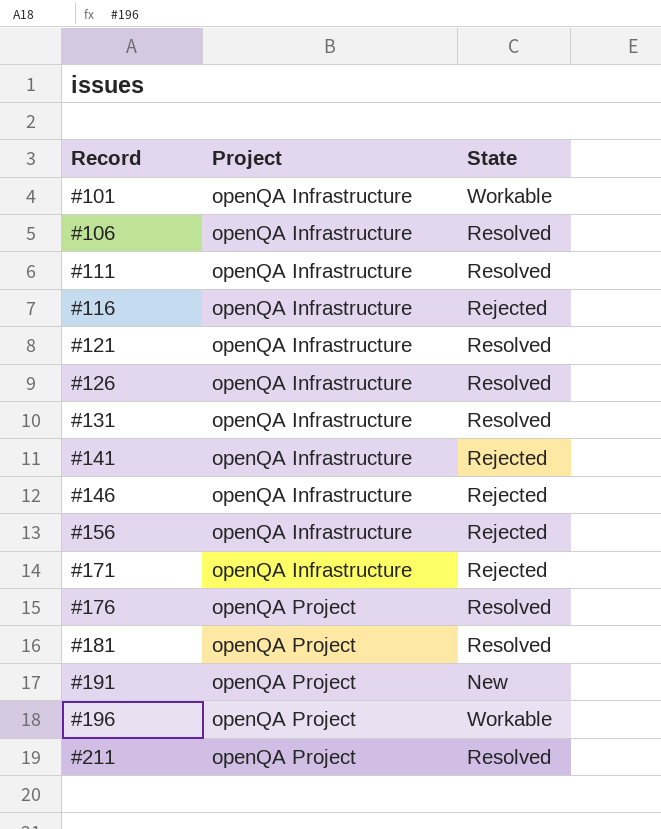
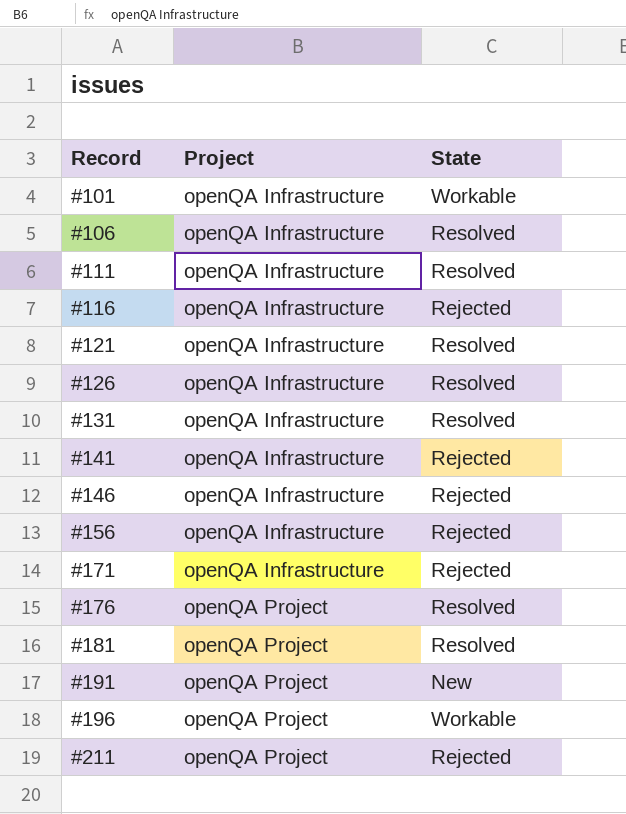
#211 | State: Resolved -> Rejected

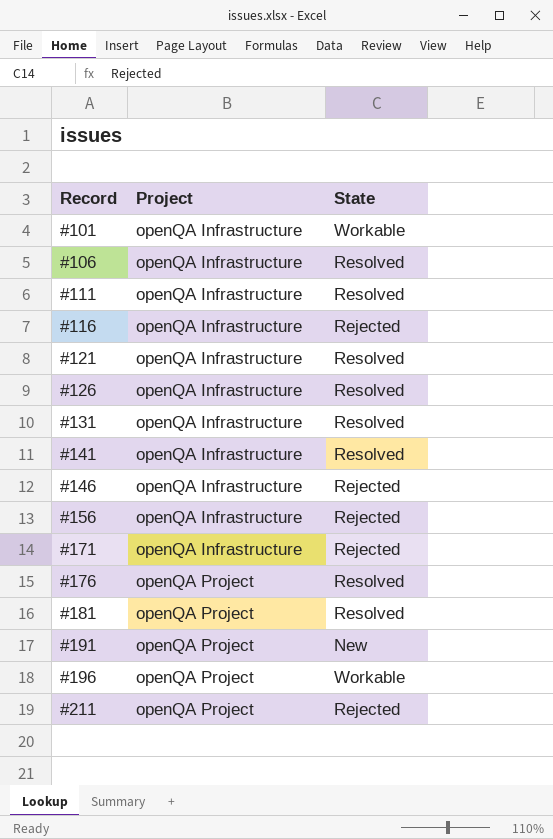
#141 | State: Rejected -> Resolved

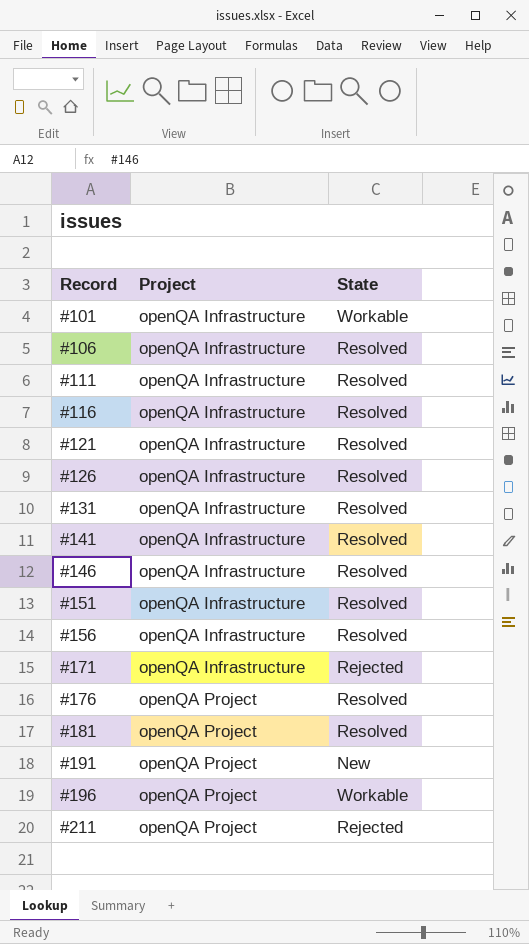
#116 | State: Rejected -> Resolved
#146 | State: Rejected -> Resolved
row #151: none -> openQA Infrastructure | Resolved
#156 | State: Rejected -> Resolved

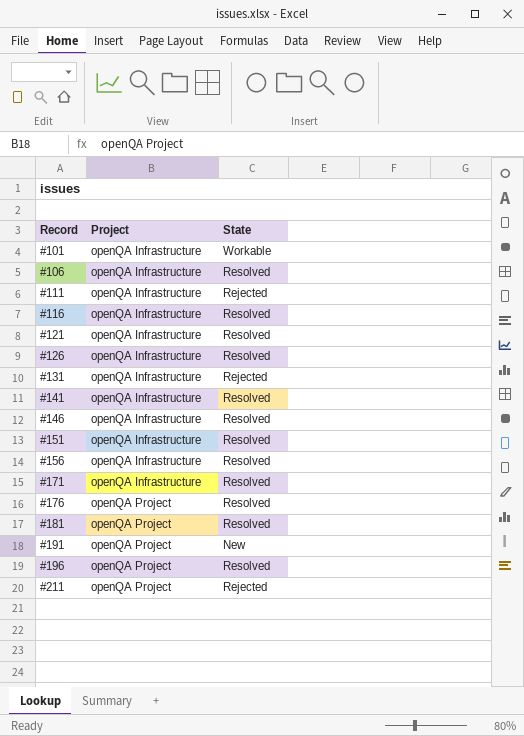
#111 | State: Resolved -> Rejected
#131 | State: Resolved -> Rejected
#171 | State: Rejected -> Resolved
#196 | State: Workable -> Resolved

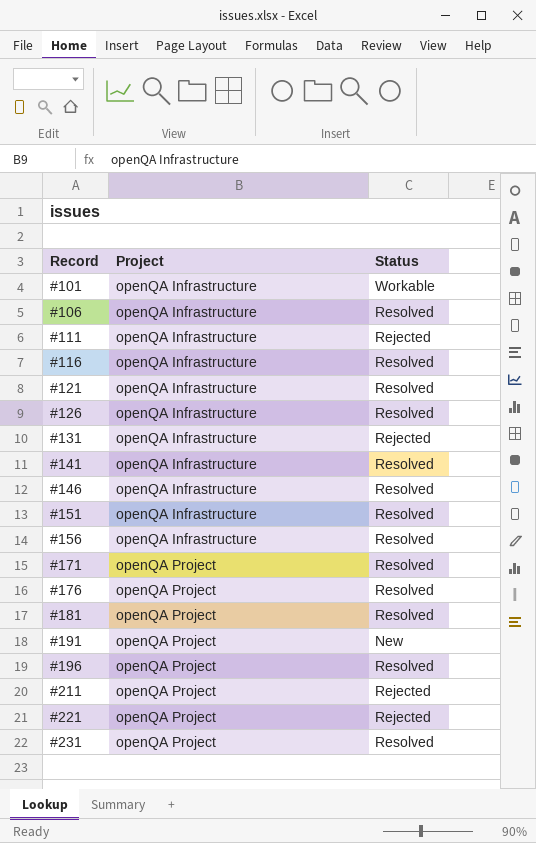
column name: State -> Status
#171 | Project: openQA Infrastructure -> openQA Project
row #221: none -> openQA Project | Rejected
row #231: none -> openQA Project | Resolved

